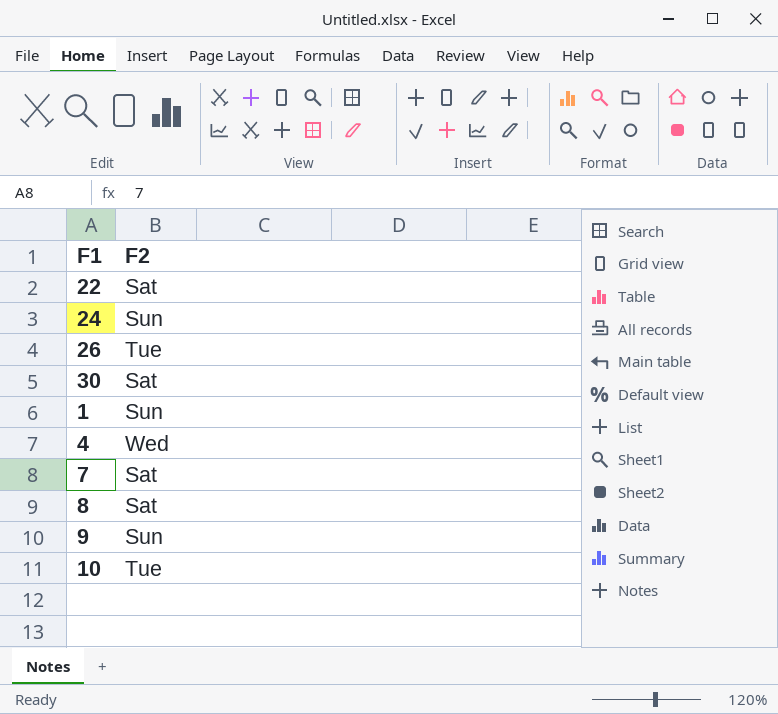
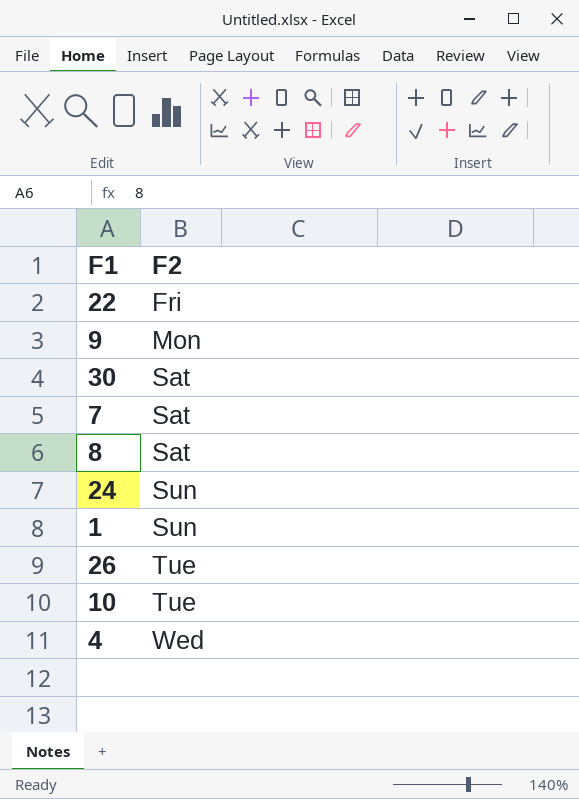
row order: none -> F2 ascending
22 | F2: Sat -> Fri
9 | F2: Sun -> Mon

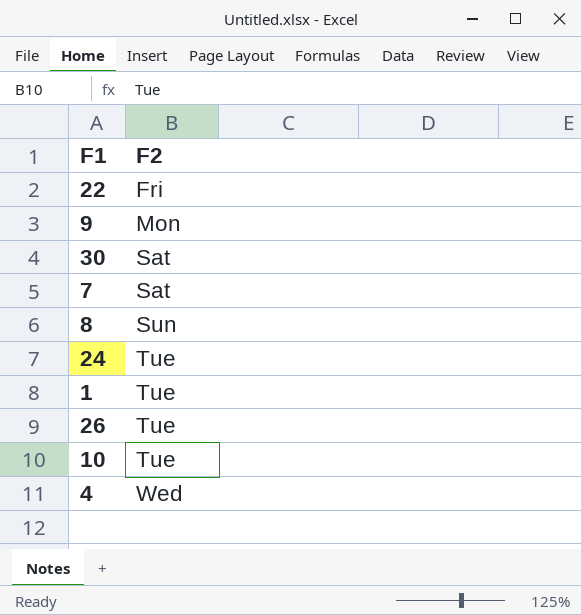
8 | F2: Sat -> Sun
24 | F2: Sun -> Tue
1 | F2: Sun -> Tue

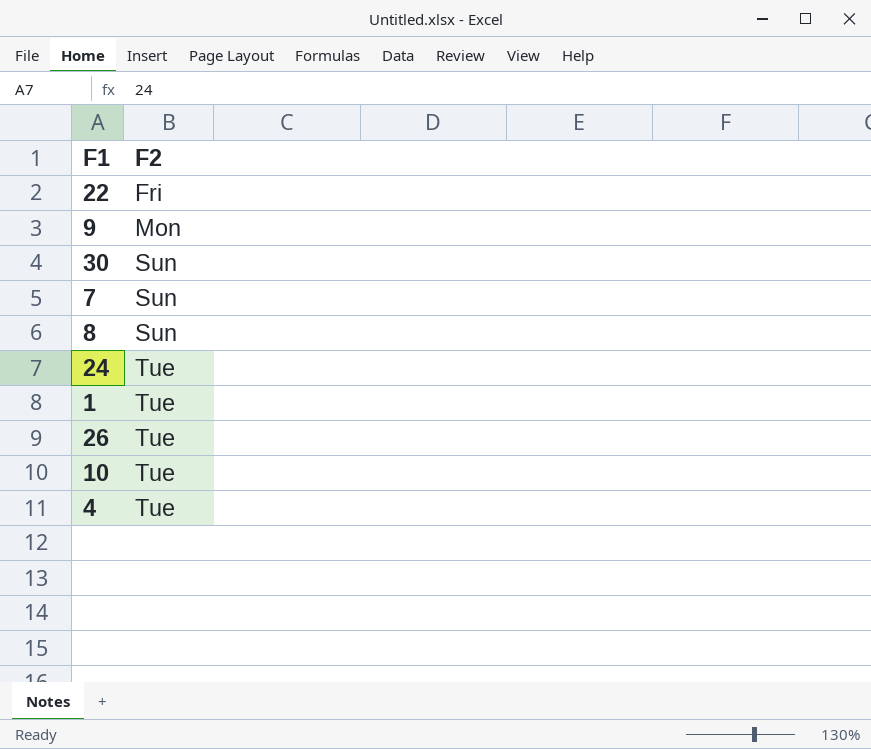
30 | F2: Sat -> Sun
7 | F2: Sat -> Sun
4 | F2: Wed -> Tue

